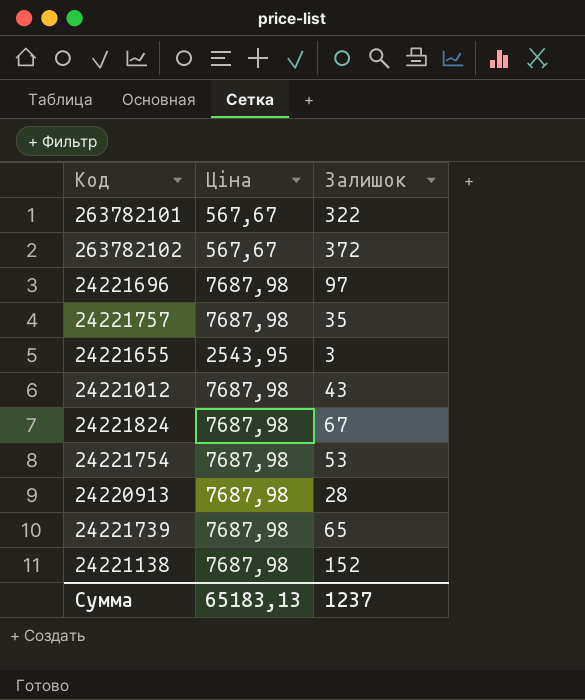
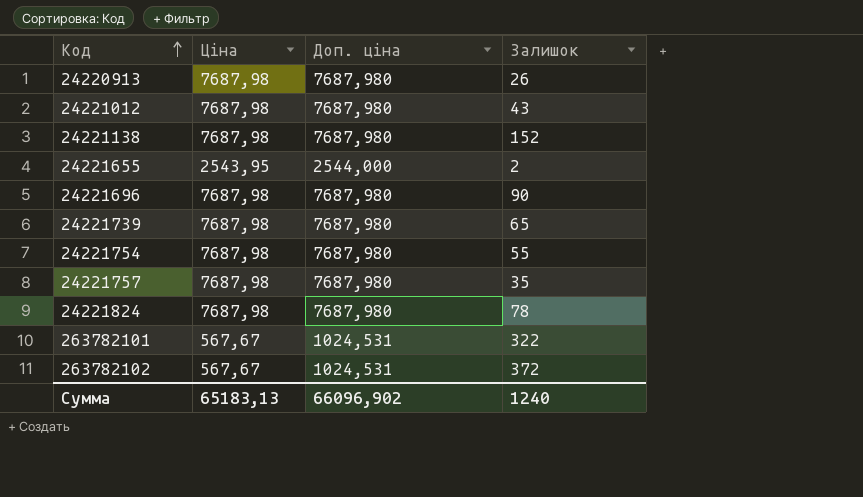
row order: none -> Код ascending
column Доп. ціна | position: none -> 3
24220913 | Залишок: 28 -> 26
24221655 | Залишок: 3 -> 2
24221696 | Залишок: 97 -> 90
24221754 | Залишок: 53 -> 55
24221824 | Залишок: 67 -> 78
Сумма | Залишок: 1237 -> 1240

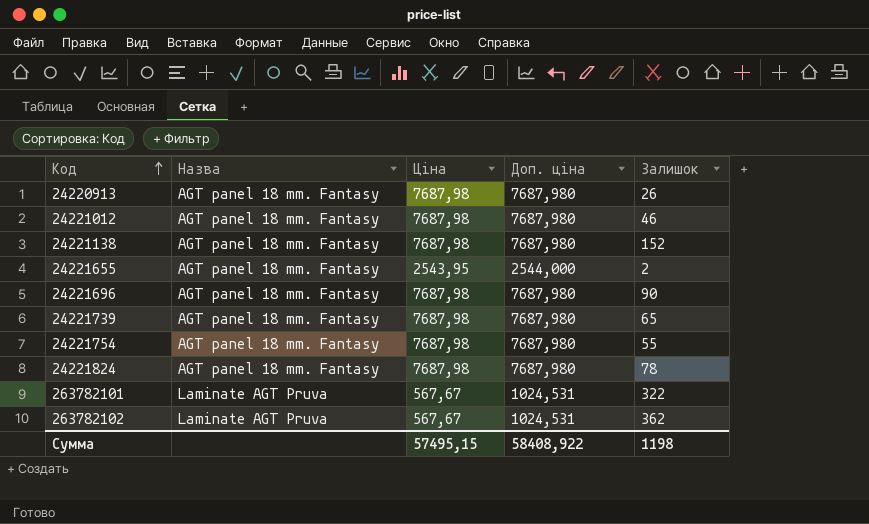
column Назва | position: none -> 2
row 24221757: 7687,98 | 7687,980 | 35 -> none
24221012 | Залишок: 43 -> 46
263782102 | Залишок: 372 -> 362
Сумма | Ціна: 65183,13 -> 57495,15
Сумма | Доп. ціна: 66096,902 -> 58408,922
Сумма | Залишок: 1240 -> 1198

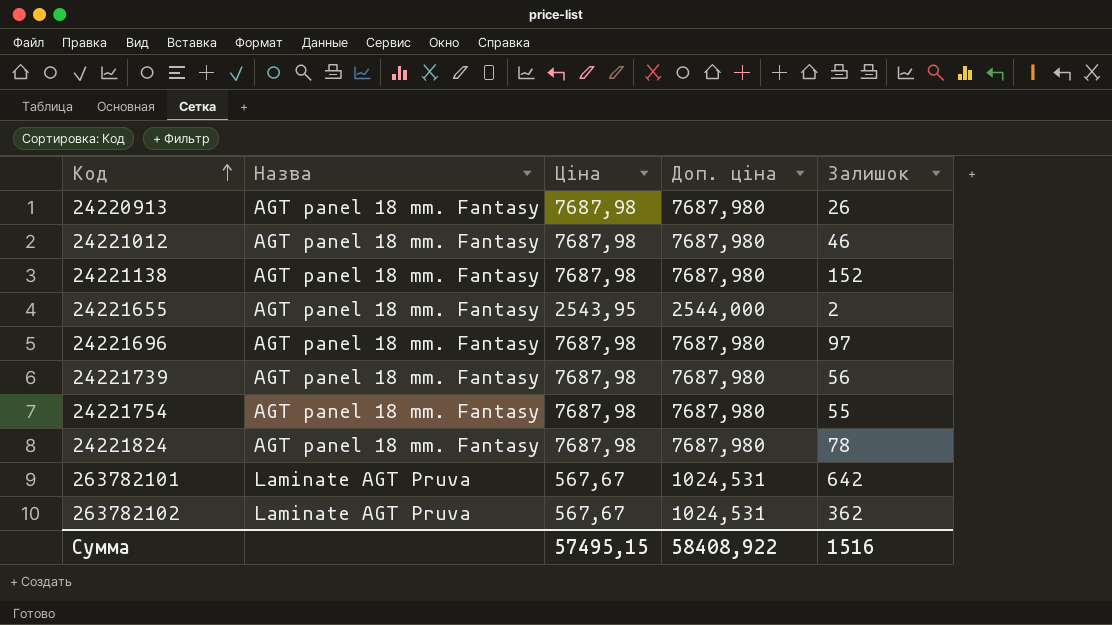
24221696 | Залишок: 90 -> 97
24221739 | Залишок: 65 -> 56
263782101 | Залишок: 322 -> 642
Сумма | Залишок: 1198 -> 1516

